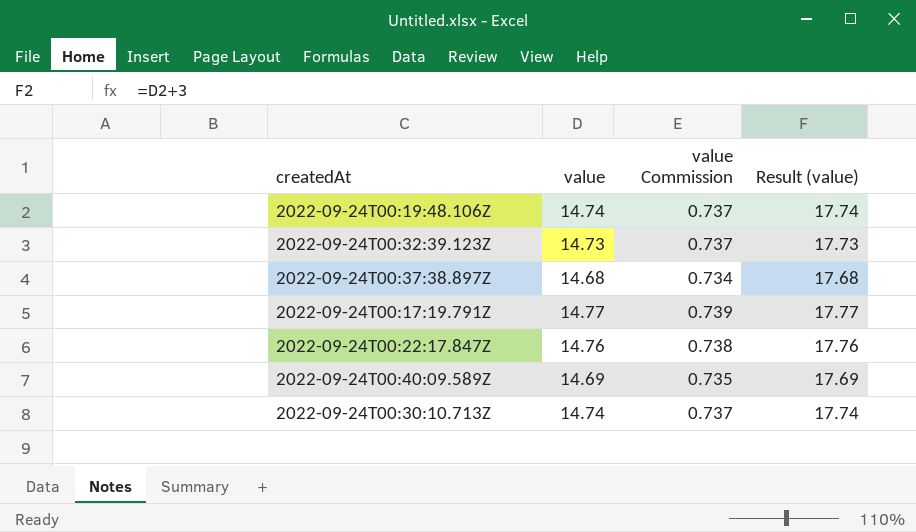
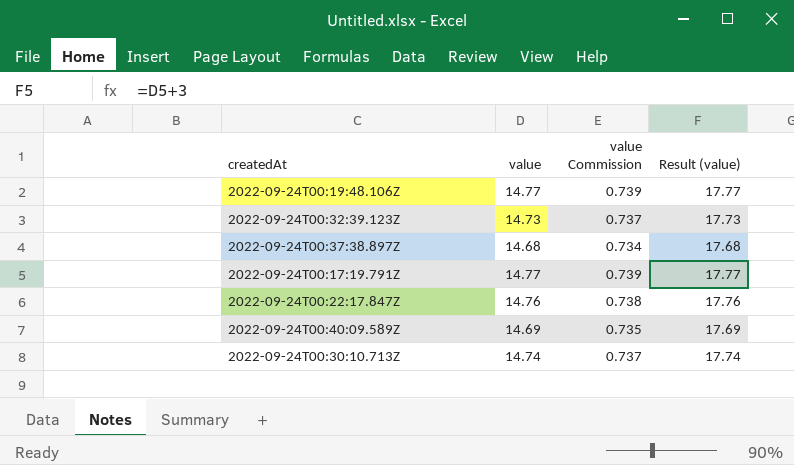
2022-09-24T00:19:48.106Z | value: 14.74 -> 14.77
2022-09-24T00:19:48.106Z | value Commission: 0.737 -> 0.739
2022-09-24T00:19:48.106Z | Result (value): 17.74 -> 17.77

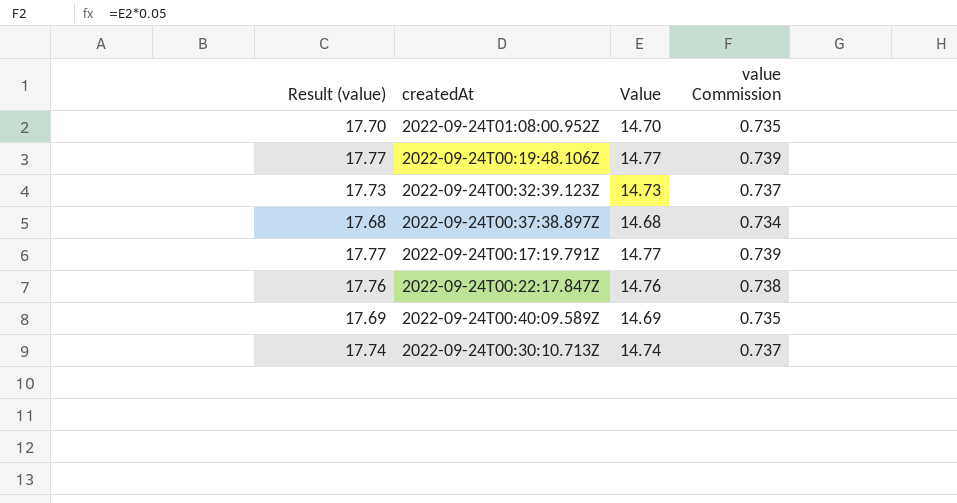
column Result (value) | position: 4 -> 1
column name: value -> Value
row 2022-09-24T01:08:00.952Z: none -> 17.70 | 14.70 | 0.735

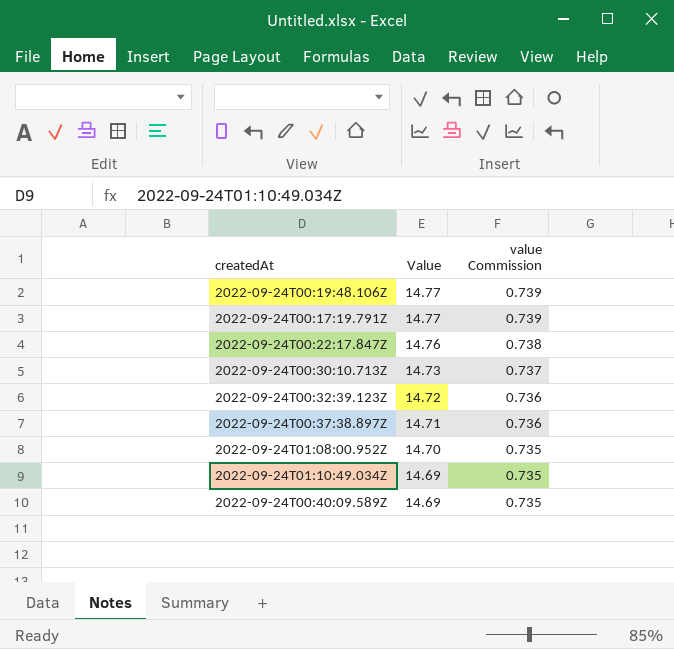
row order: none -> Value descending
column Result (value) | formula: [Value] + 3 -> none
2022-09-24T00:30:10.713Z | Value: 14.74 -> 14.73
2022-09-24T00:32:39.123Z | Value: 14.73 -> 14.72
2022-09-24T00:32:39.123Z | value Commission: 0.737 -> 0.736
2022-09-24T00:37:38.897Z | Value: 14.68 -> 14.71
2022-09-24T00:37:38.897Z | value Commission: 0.734 -> 0.736
row 2022-09-24T01:10:49.034Z: none -> 14.69 | 0.735

